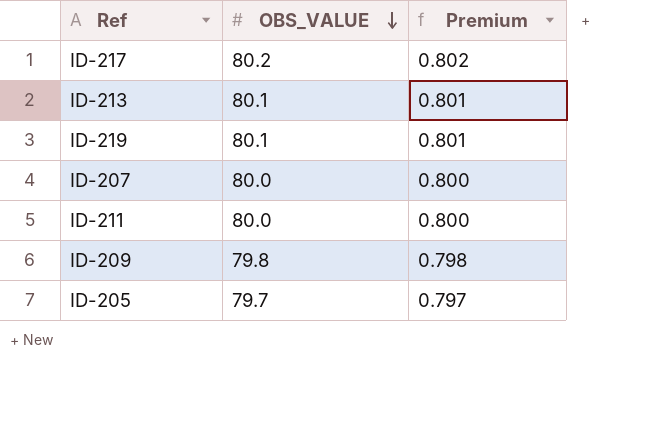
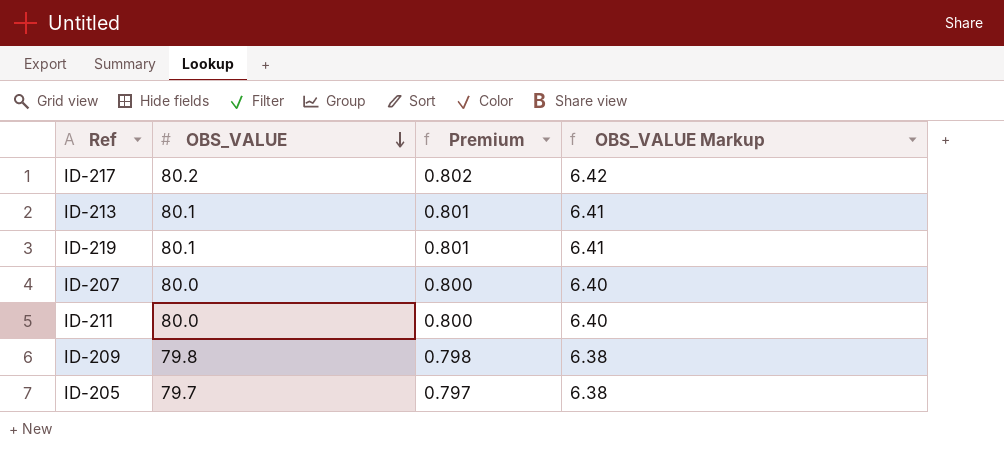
column OBS_VALUE Markup | formula: none -> [OBS_VALUE] * 0.08

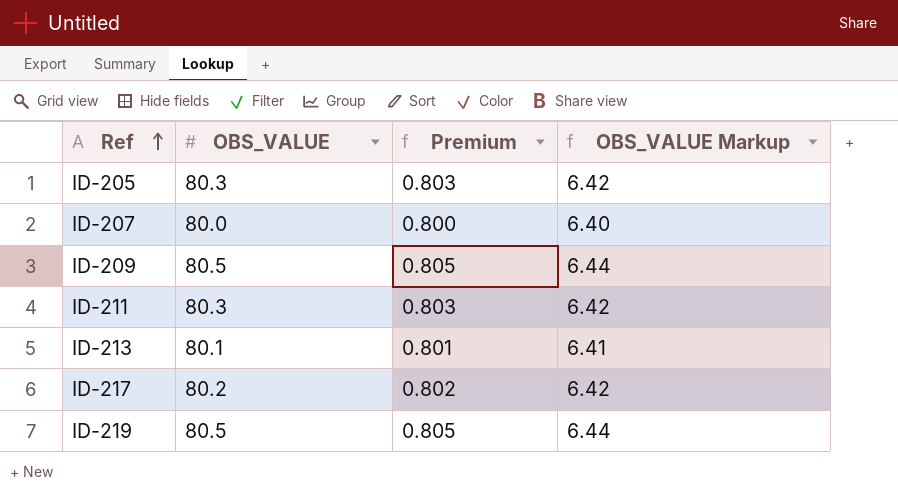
row order: OBS_VALUE descending -> Ref ascending
ID-205 | OBS_VALUE: 79.7 -> 80.3
ID-205 | Premium: 0.797 -> 0.803
ID-205 | OBS_VALUE Markup: 6.38 -> 6.42
ID-209 | OBS_VALUE: 79.8 -> 80.5
ID-209 | Premium: 0.798 -> 0.805
ID-209 | OBS_VALUE Markup: 6.38 -> 6.44
ID-211 | OBS_VALUE: 80.0 -> 80.3
ID-211 | Premium: 0.800 -> 0.803
ID-211 | OBS_VALUE Markup: 6.40 -> 6.42
ID-219 | OBS_VALUE: 80.1 -> 80.5
ID-219 | Premium: 0.801 -> 0.805
ID-219 | OBS_VALUE Markup: 6.41 -> 6.44

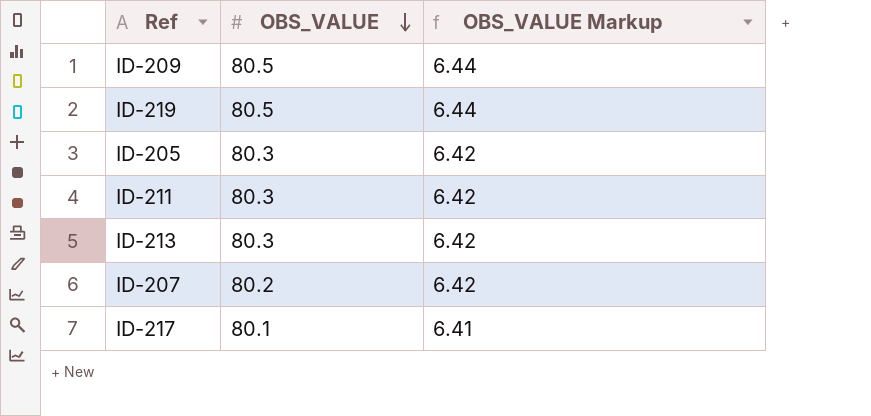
row order: Ref ascending -> OBS_VALUE descending
column Premium | formula: [OBS_VALUE] * 0.01 -> none
ID-213 | OBS_VALUE: 80.1 -> 80.3
ID-213 | OBS_VALUE Markup: 6.41 -> 6.42
ID-207 | OBS_VALUE: 80.0 -> 80.2
ID-207 | OBS_VALUE Markup: 6.40 -> 6.42
ID-217 | OBS_VALUE: 80.2 -> 80.1
ID-217 | OBS_VALUE Markup: 6.42 -> 6.41

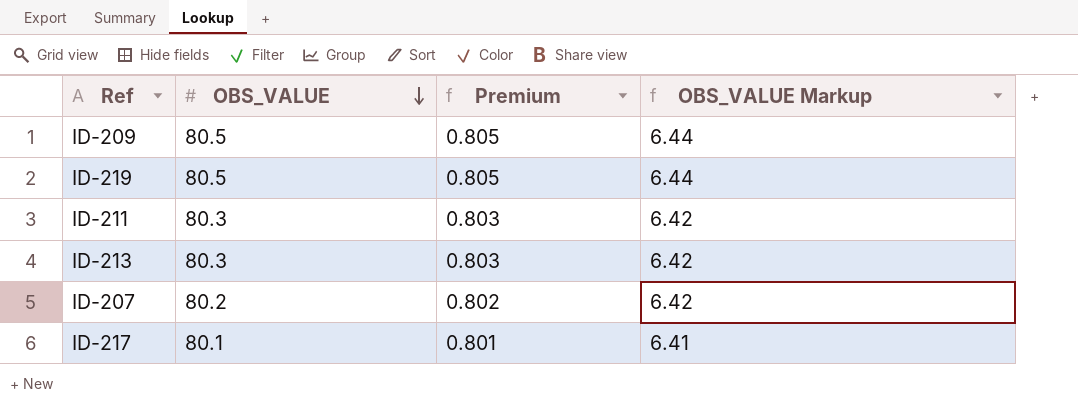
column Premium | formula: none -> [OBS_VALUE] * 0.01
row ID-205: 80.3 | 6.42 -> none

